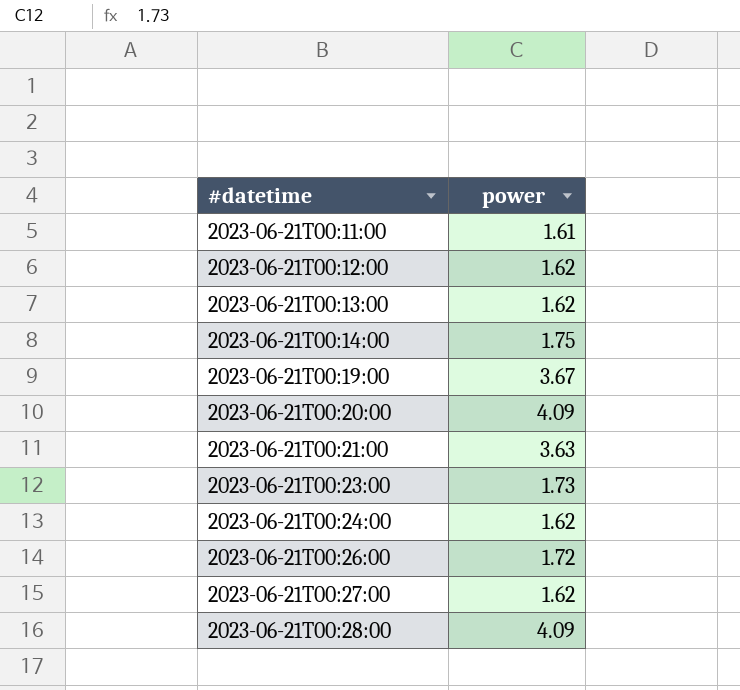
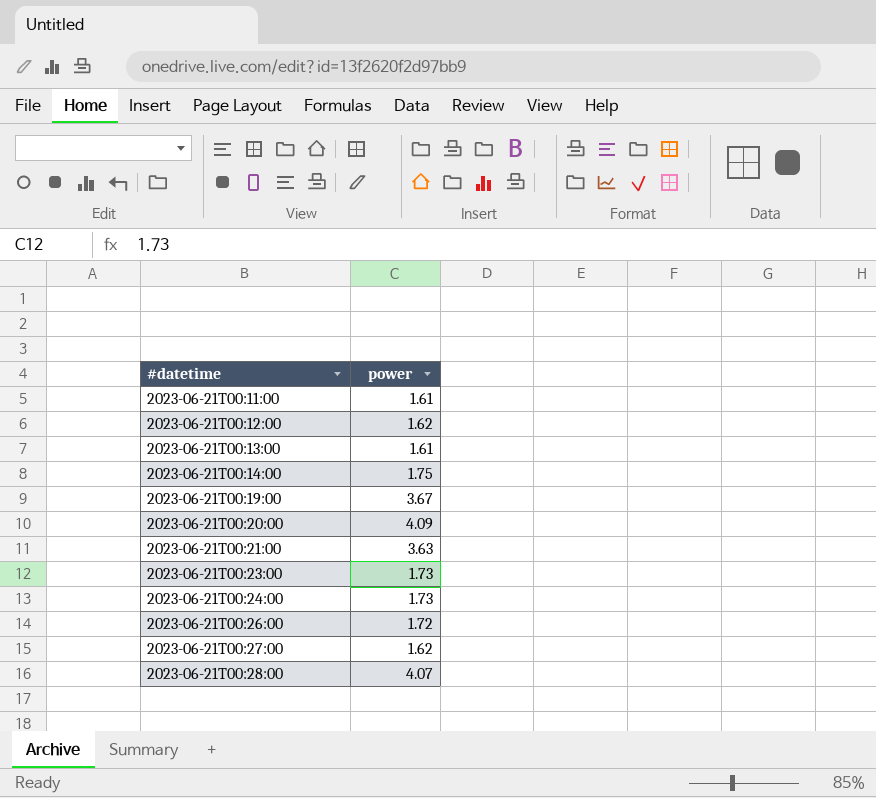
2023-06-21T00:13:00 | power: 1.62 -> 1.61
2023-06-21T00:24:00 | power: 1.62 -> 1.73
2023-06-21T00:28:00 | power: 4.09 -> 4.07

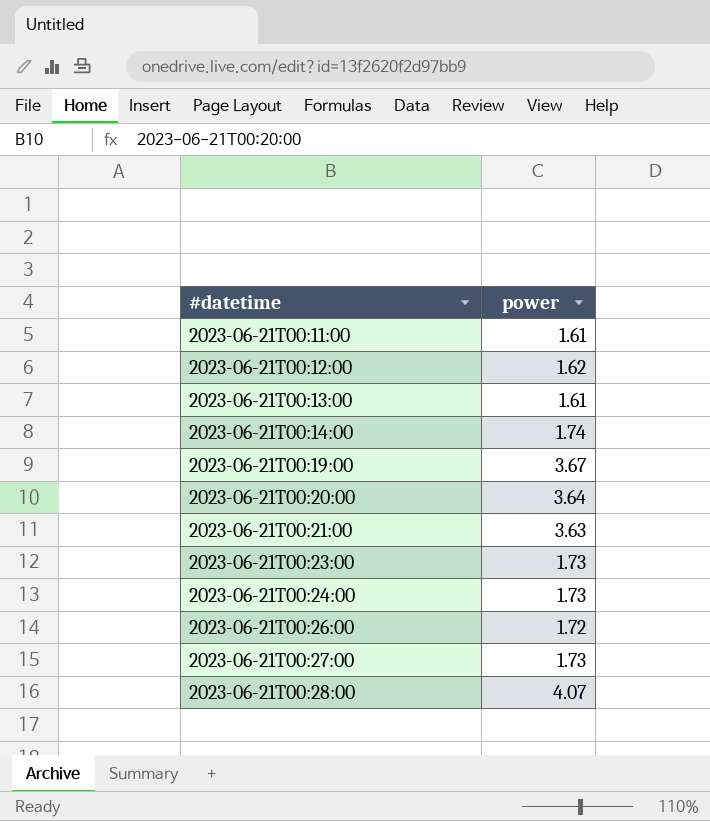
2023-06-21T00:14:00 | power: 1.75 -> 1.74
2023-06-21T00:20:00 | power: 4.09 -> 3.64
2023-06-21T00:27:00 | power: 1.62 -> 1.73

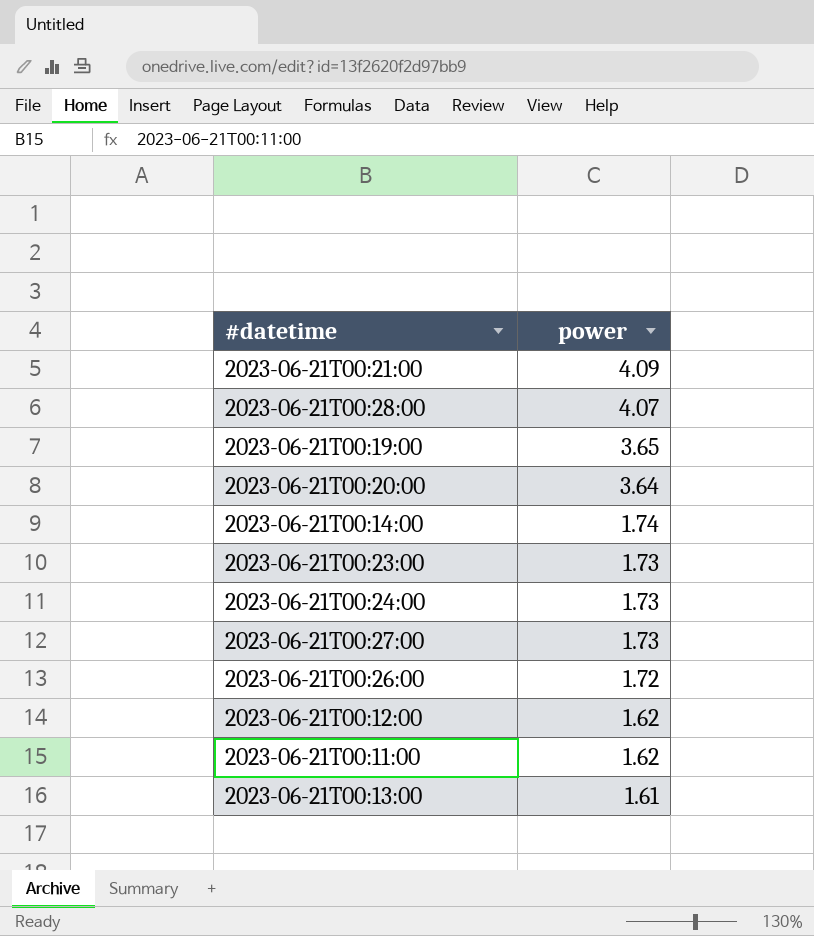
row order: #datetime ascending -> power descending
2023-06-21T00:21:00 | power: 3.63 -> 4.09
2023-06-21T00:19:00 | power: 3.67 -> 3.65
2023-06-21T00:11:00 | power: 1.61 -> 1.62

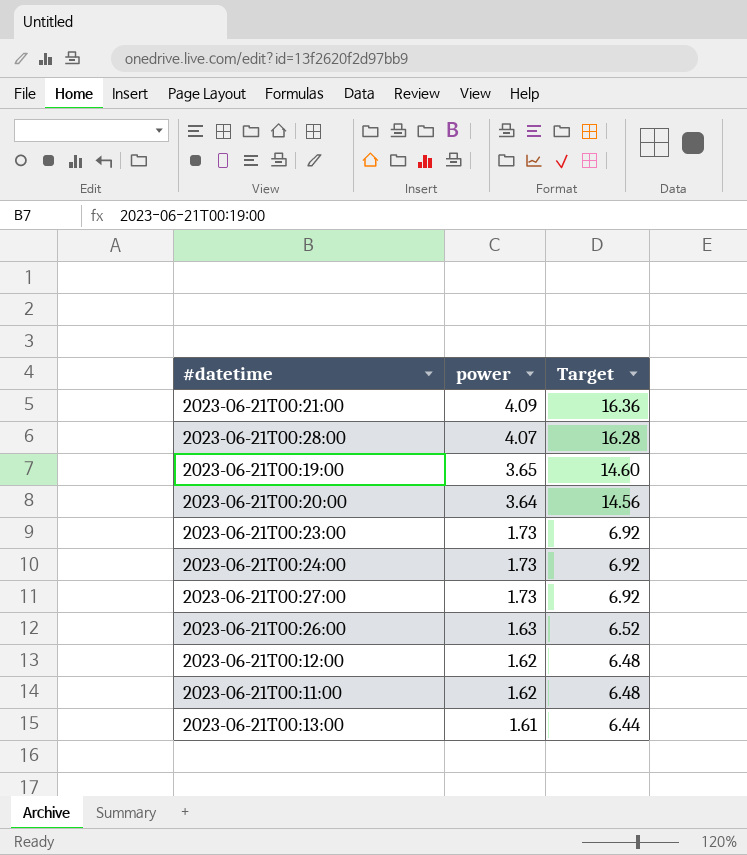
column Target | formula: none -> [power] * 4
row 2023-06-21T00:14:00: 1.74 -> none
2023-06-21T00:26:00 | power: 1.72 -> 1.63

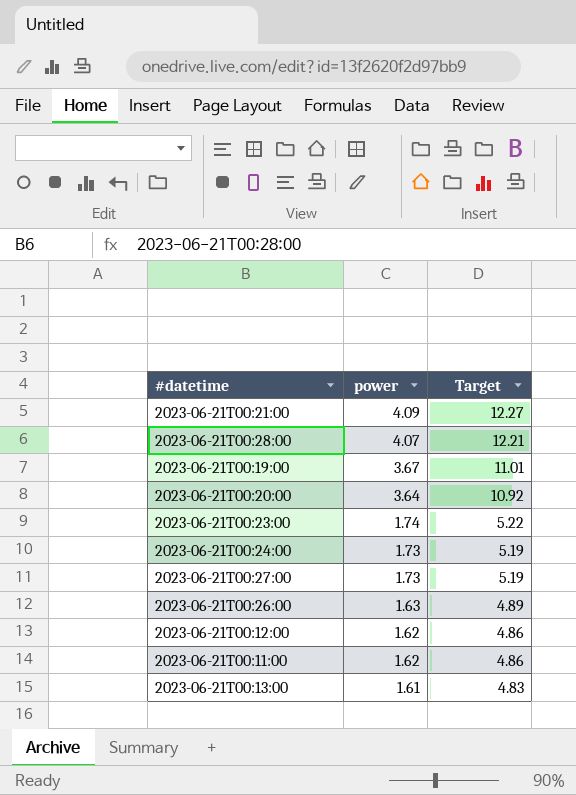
column Target | formula: [power] * 4 -> [power] * 3
2023-06-21T00:19:00 | power: 3.65 -> 3.67
2023-06-21T00:23:00 | power: 1.73 -> 1.74

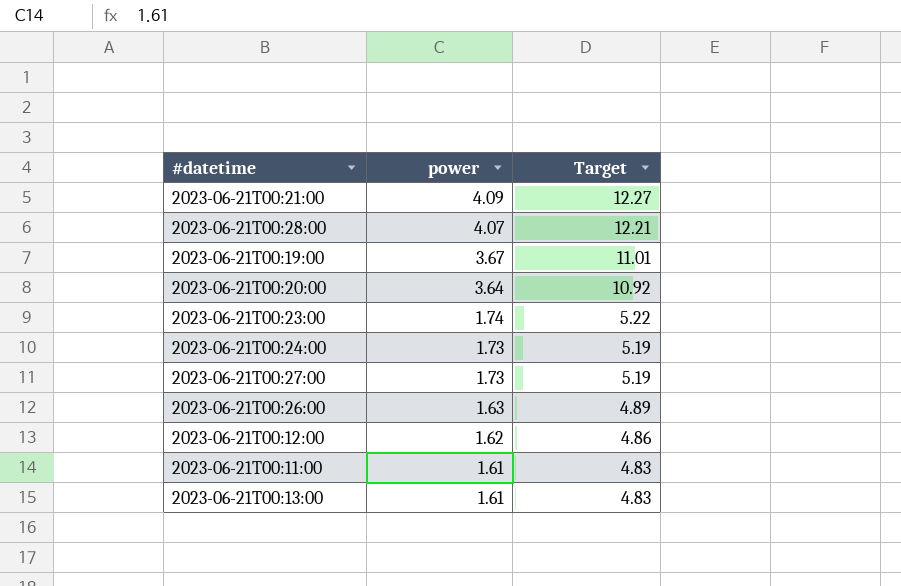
2023-06-21T00:11:00 | power: 1.62 -> 1.61
2023-06-21T00:11:00 | Target: 4.86 -> 4.83

